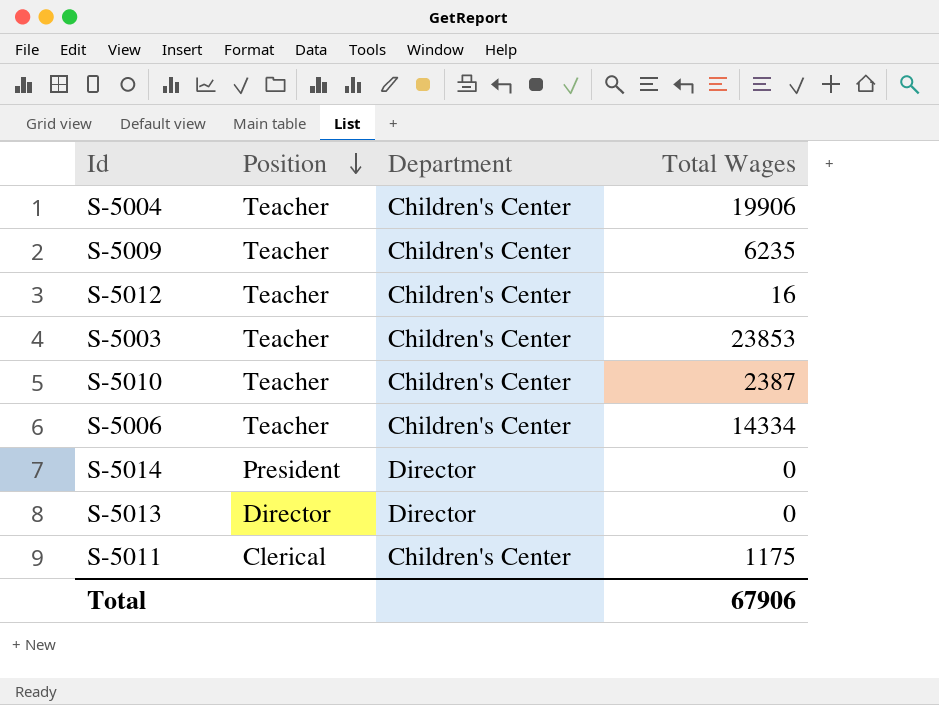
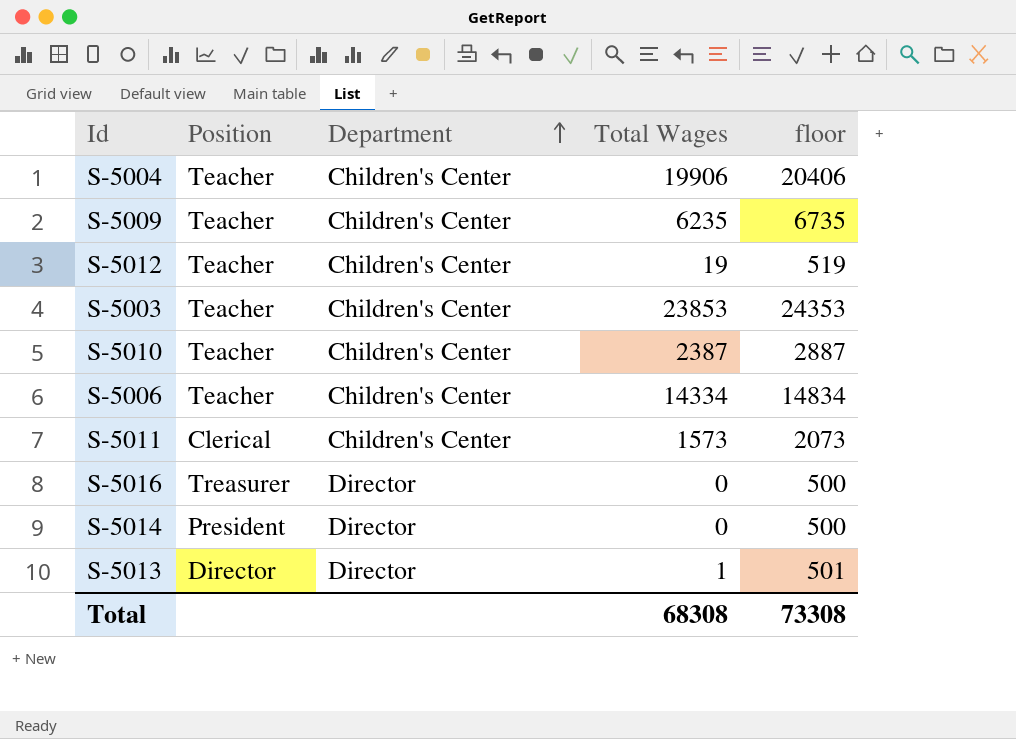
row order: Position descending -> Department ascending
column floor | formula: none -> [Total Wages] + 500
S-5012 | Total Wages: 16 -> 19
S-5011 | Total Wages: 1175 -> 1573
row S-5016: none -> Treasurer | Director | 0 | 500
S-5013 | Total Wages: 0 -> 1
Total | Total Wages: 67906 -> 68308

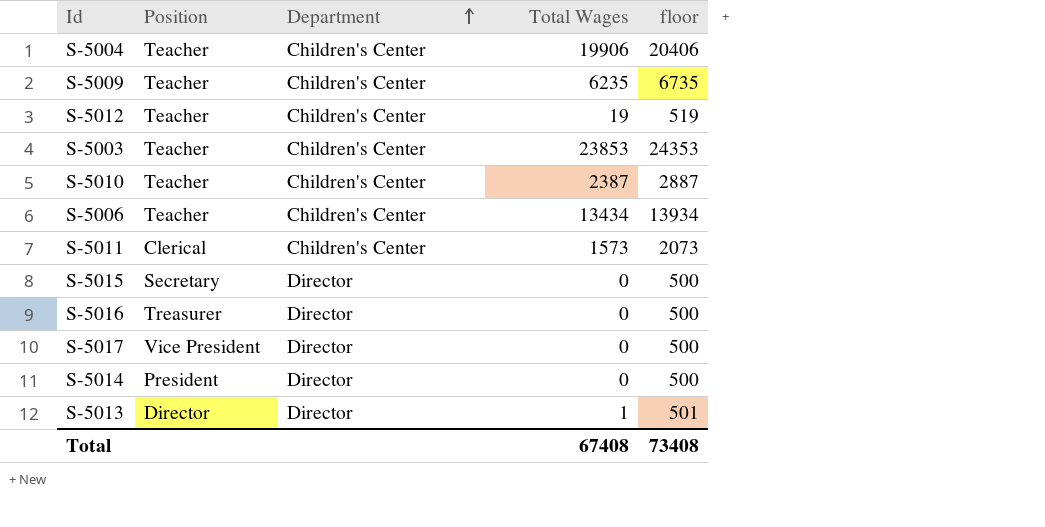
S-5006 | Total Wages: 14334 -> 13434
S-5006 | floor: 14834 -> 13934
row S-5015: none -> Secretary | Director | 0 | 500
row S-5017: none -> Vice President | Director | 0 | 500
Total | Total Wages: 68308 -> 67408
Total | floor: 73308 -> 73408

